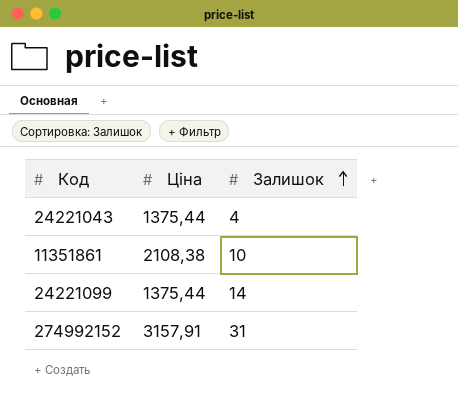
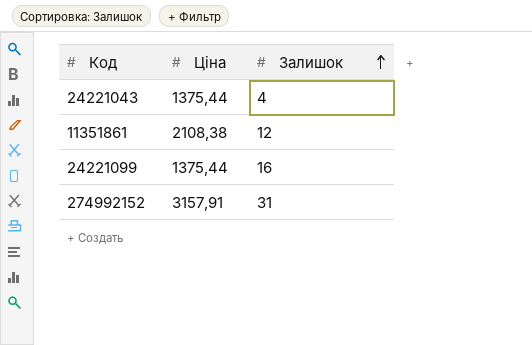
11351861 | Залишок: 10 -> 12
24221099 | Залишок: 14 -> 16

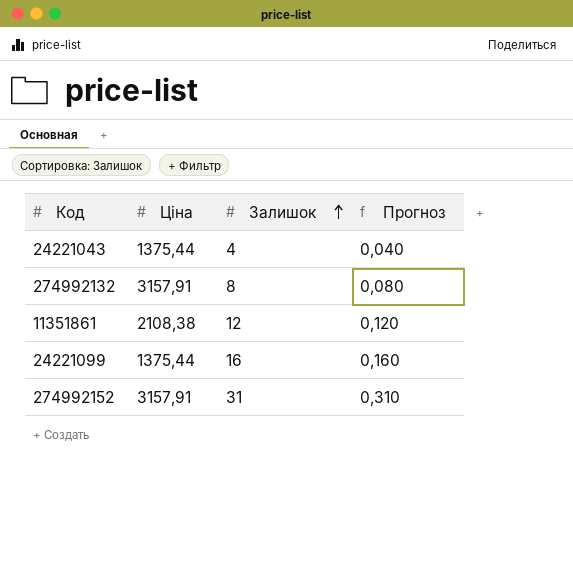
column Прогноз | formula: none -> [Залишок] * 0,01
row 274992132: none -> 3157,91 | 8 | 0,080

